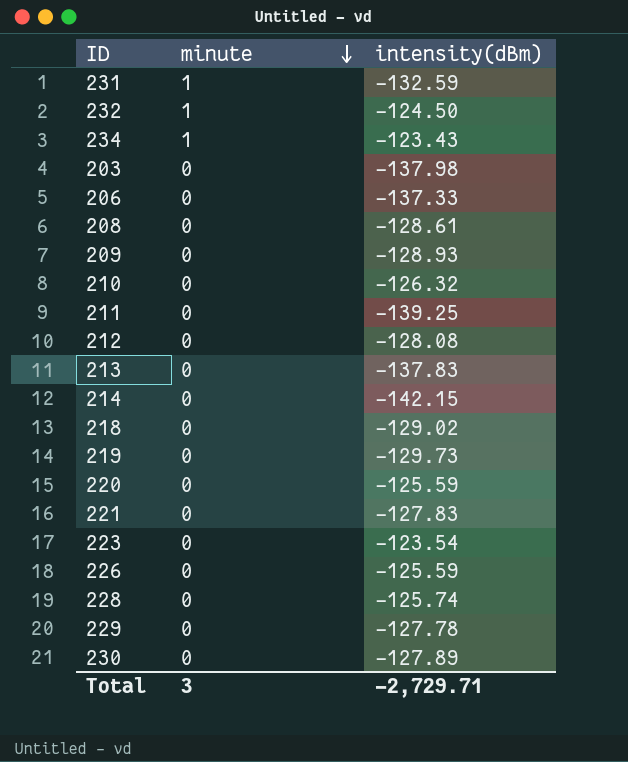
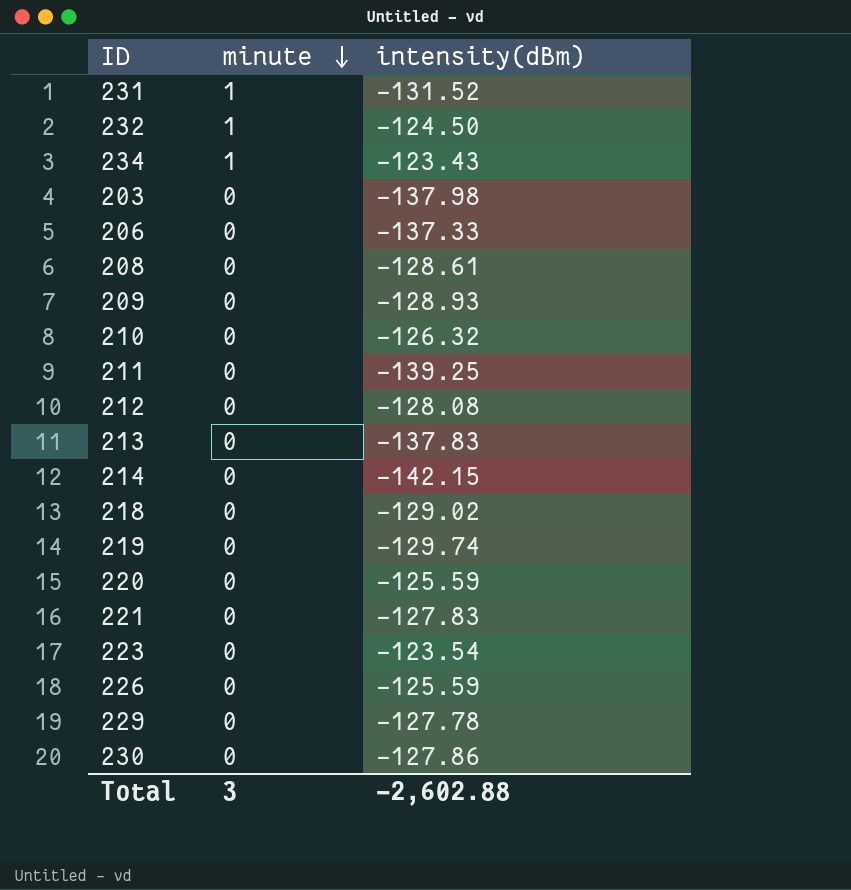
row 228: 0 | -125.74 -> none
231 | intensity(dBm): -132.59 -> -131.52
219 | intensity(dBm): -129.73 -> -129.74
230 | intensity(dBm): -127.89 -> -127.86
Total | intensity(dBm): -2,729.71 -> -2,602.88

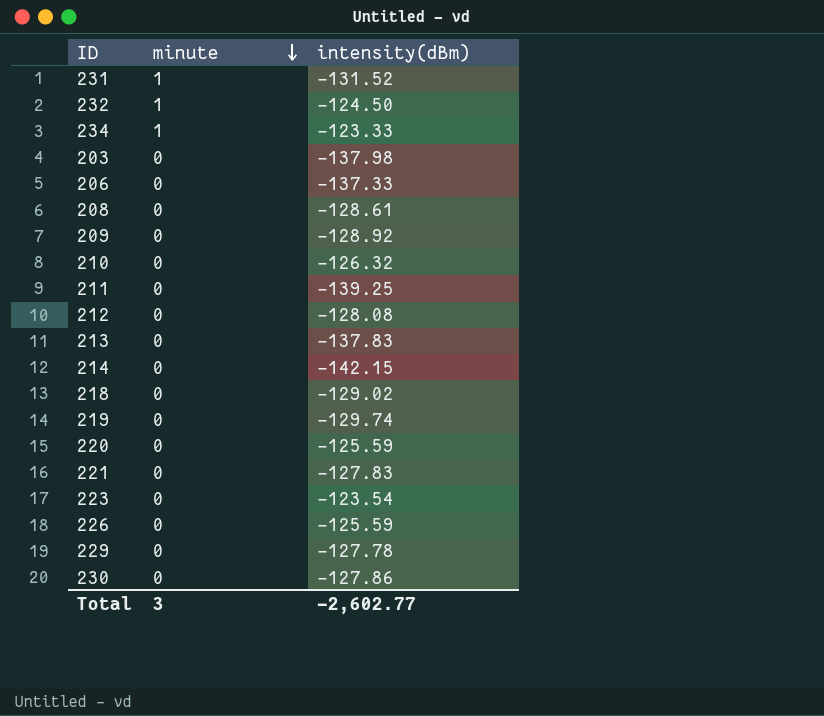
234 | intensity(dBm): -123.43 -> -123.33
209 | intensity(dBm): -128.93 -> -128.92
Total | intensity(dBm): -2,602.88 -> -2,602.77

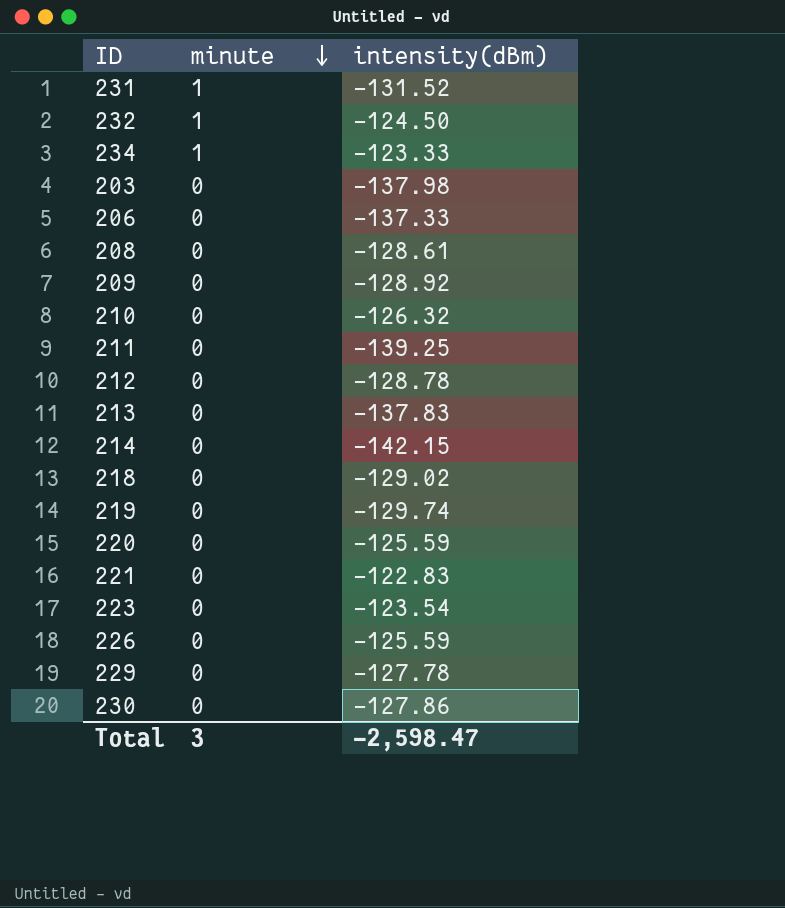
212 | intensity(dBm): -128.08 -> -128.78
221 | intensity(dBm): -127.83 -> -122.83
Total | intensity(dBm): -2,602.77 -> -2,598.47

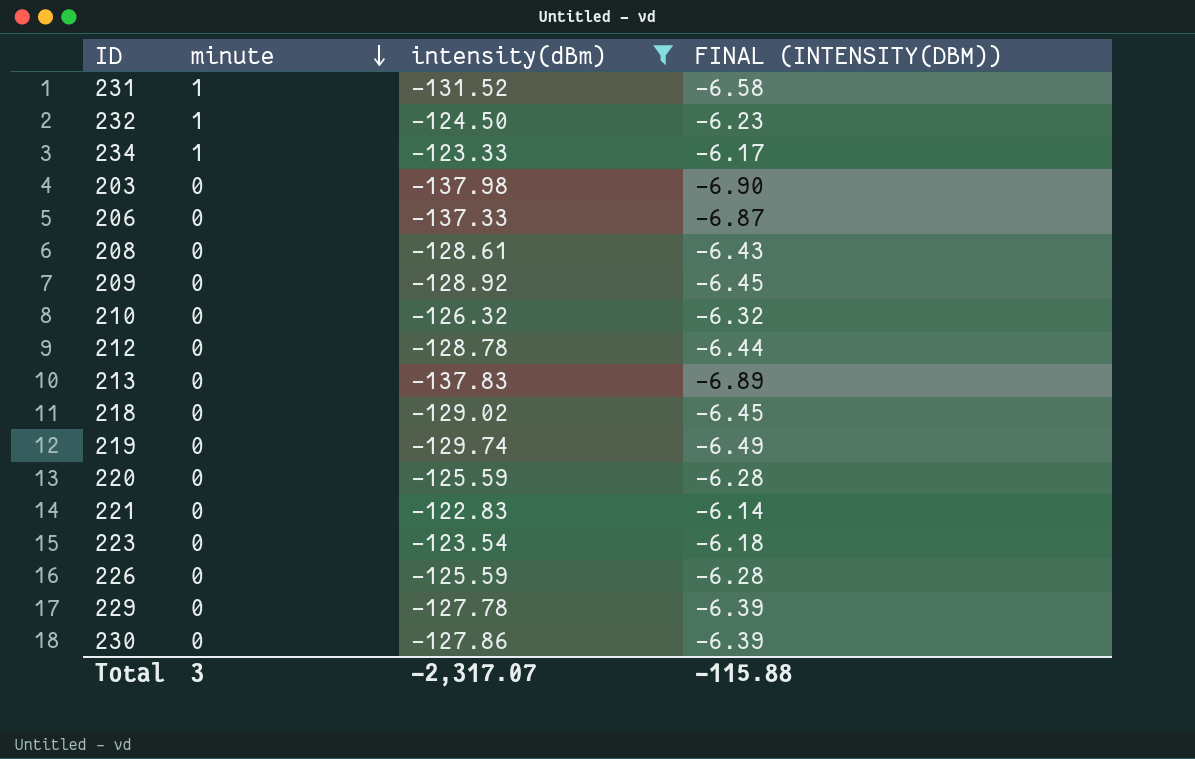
filter: none -> intensity(dBm) >= -137.98
column FINAL (INTENSITY(DBM)) | formula: none -> [intensity(dBm)] * 0.05
Total | intensity(dBm): -2,598.47 -> -2,317.07

